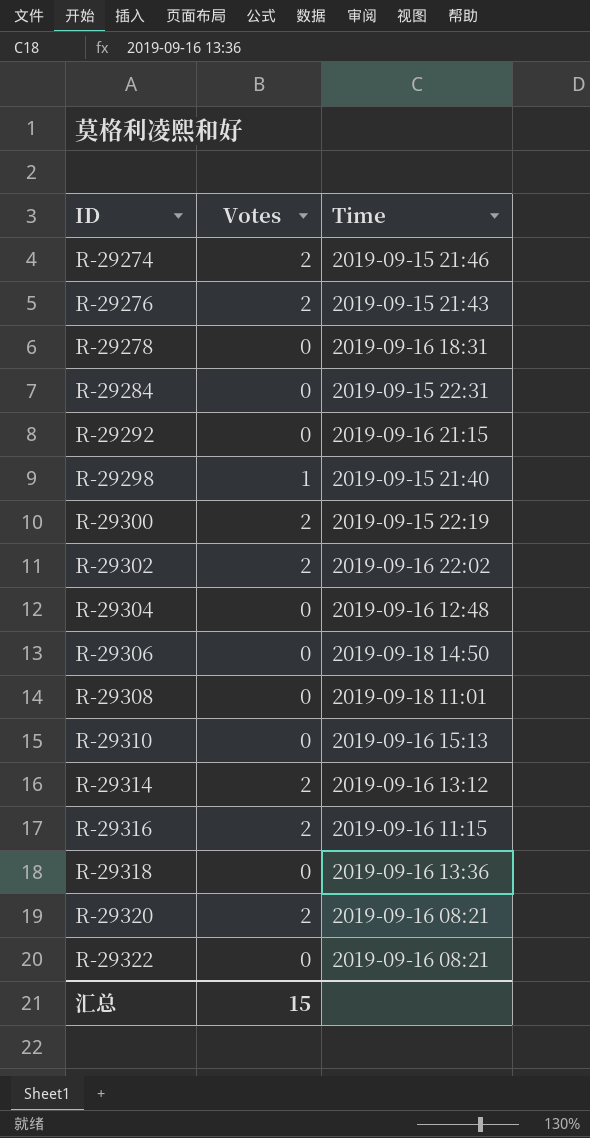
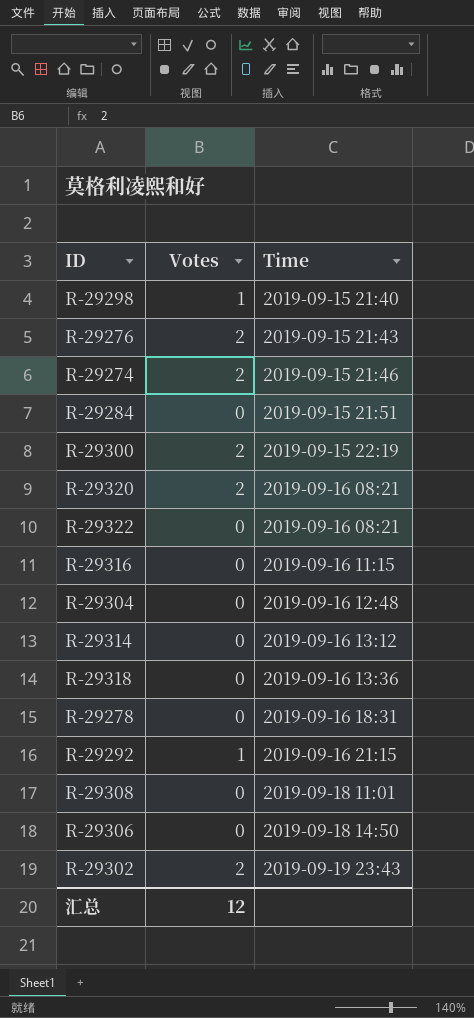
row order: ID ascending -> Time ascending
row R-29310: 0 | 2019-09-16 15:13 -> none
R-29284 | Time: 2019-09-15 22:31 -> 2019-09-15 21:51
R-29316 | Votes: 2 -> 0
R-29314 | Votes: 2 -> 0
R-29292 | Votes: 0 -> 1
R-29302 | Time: 2019-09-16 22:02 -> 2019-09-19 23:43
汇总 | Votes: 15 -> 12

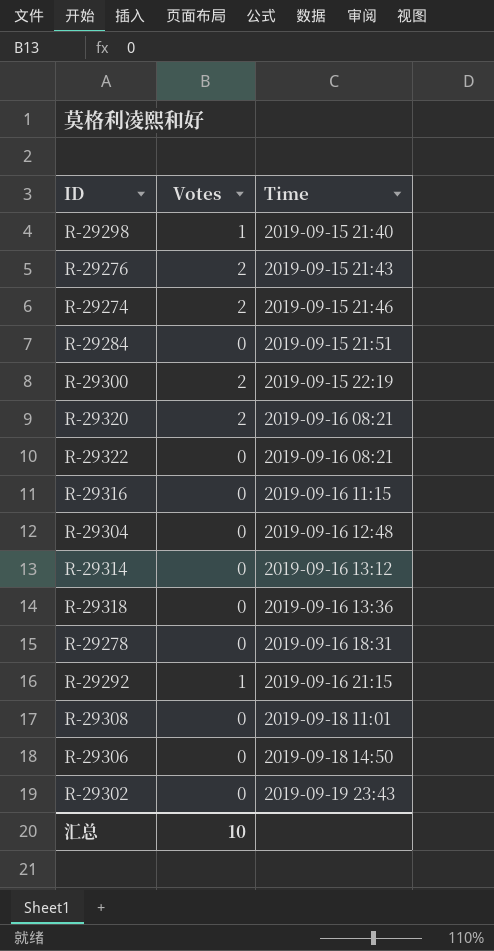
R-29302 | Votes: 2 -> 0
汇总 | Votes: 12 -> 10

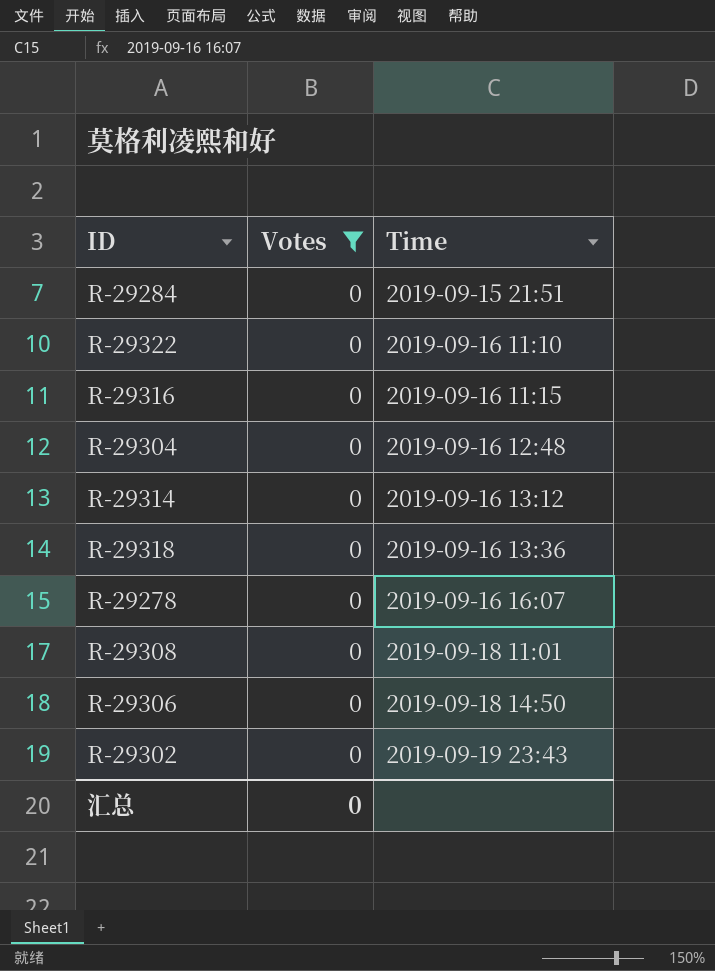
filter: none -> Votes = 0
R-29322 | Time: 2019-09-16 08:21 -> 2019-09-16 11:10
R-29278 | Time: 2019-09-16 18:31 -> 2019-09-16 16:07
汇总 | Votes: 10 -> 0

